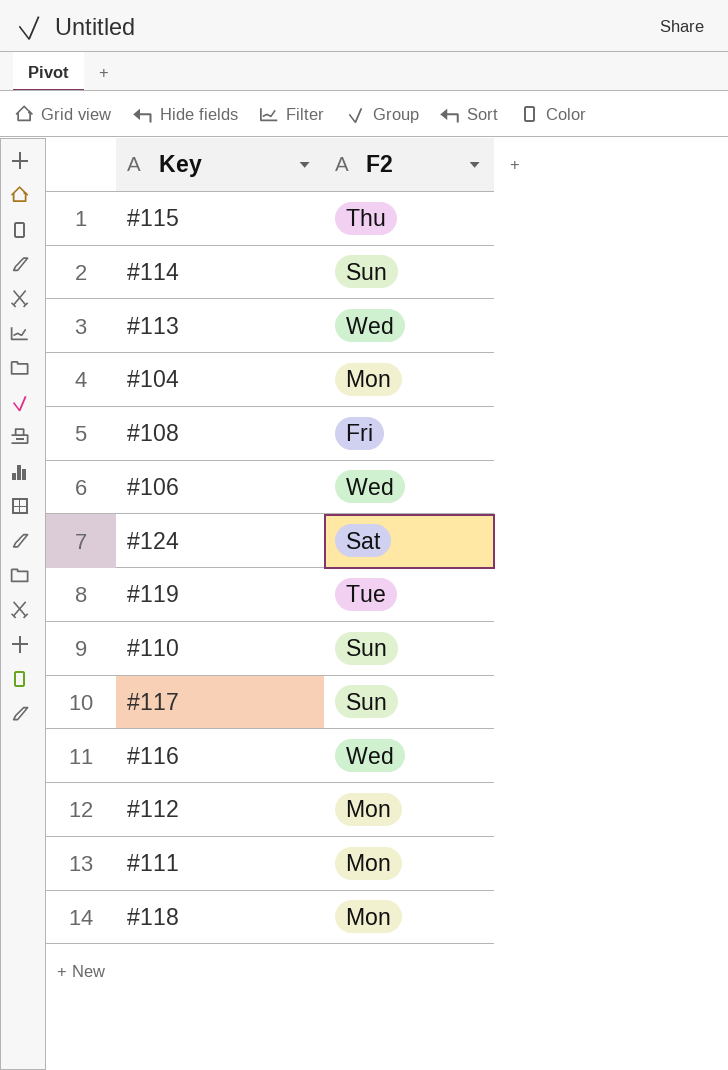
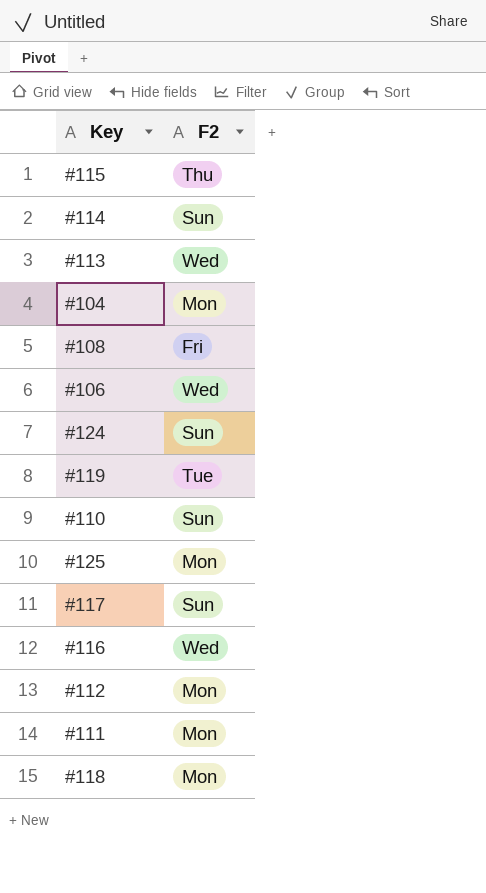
#124 | F2: Sat -> Sun
row #125: none -> Mon

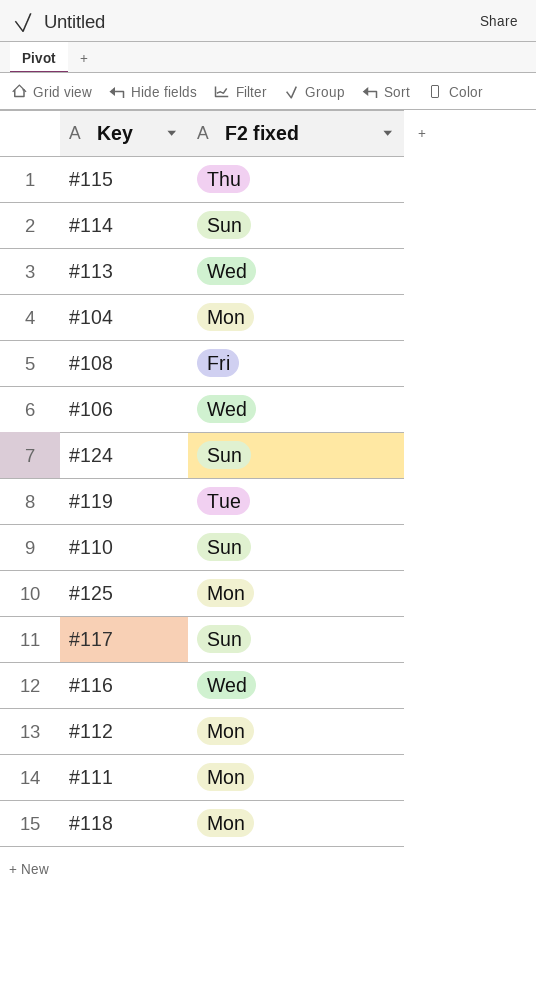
column name: F2 -> F2 fixed

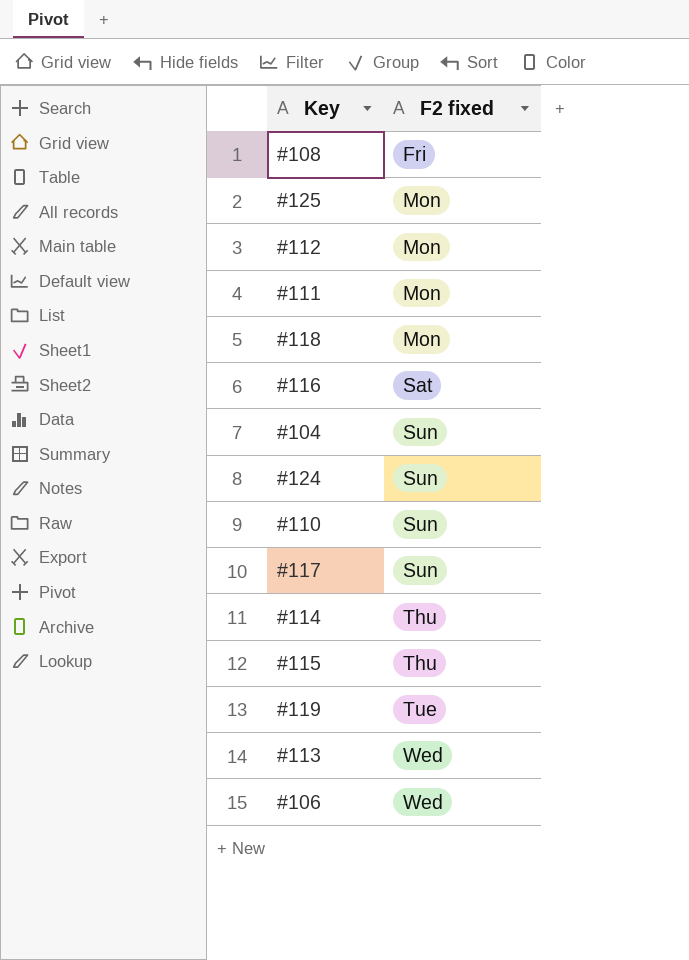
row order: none -> F2 fixed ascending
#116 | F2 fixed: Wed -> Sat
#104 | F2 fixed: Mon -> Sun
#114 | F2 fixed: Sun -> Thu

